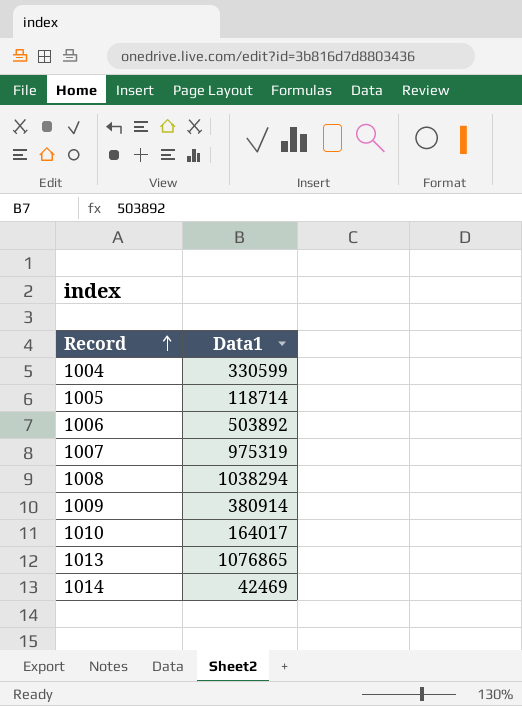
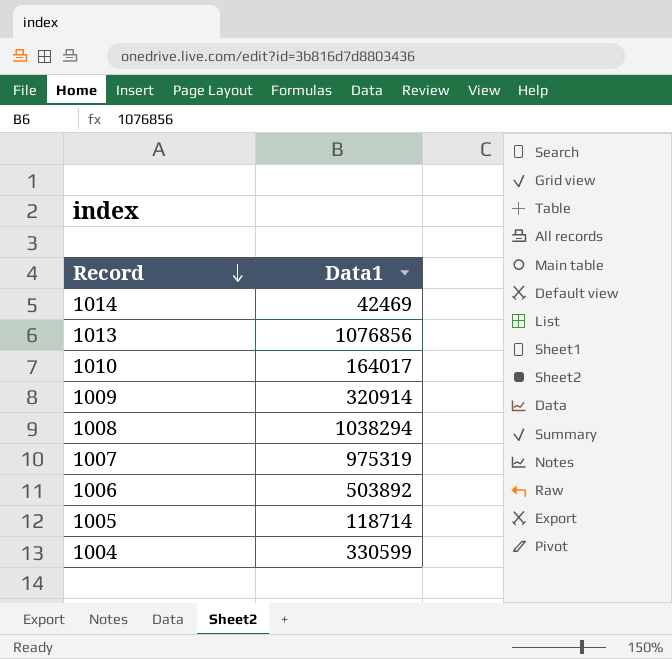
row order: Record ascending -> Record descending
1013 | Data1: 1076865 -> 1076856
1009 | Data1: 380914 -> 320914

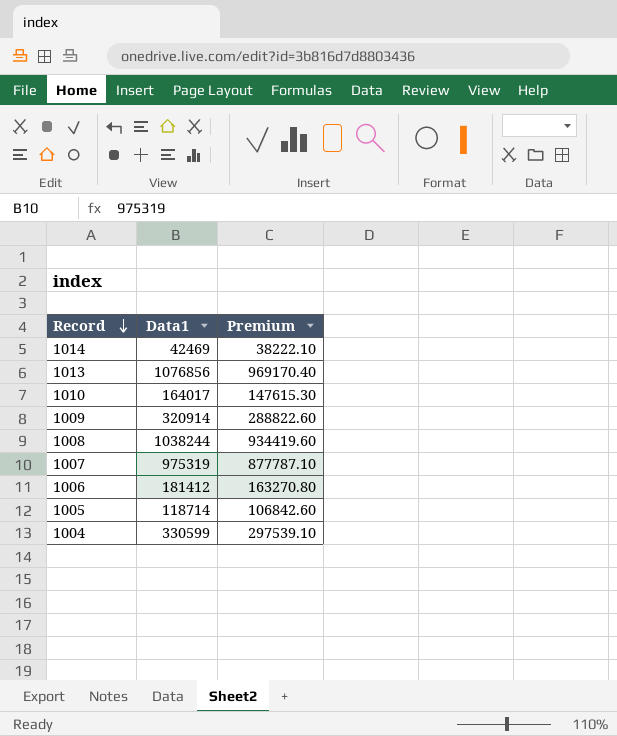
column Premium | formula: none -> [Data1] * 0.9
1008 | Data1: 1038294 -> 1038244
1006 | Data1: 503892 -> 181412

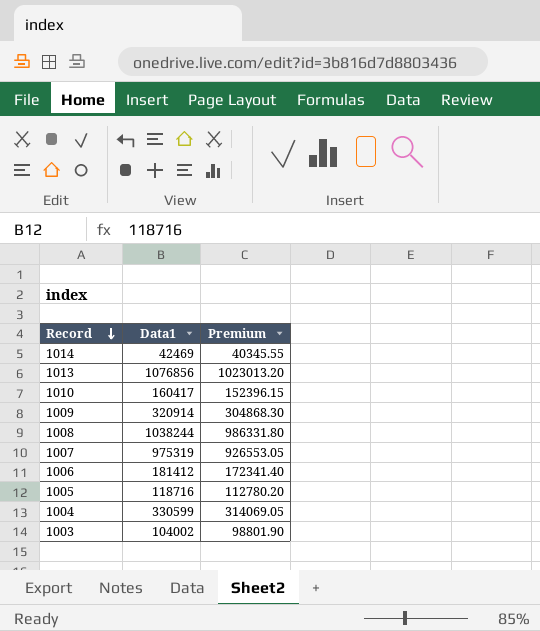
column Premium | formula: [Data1] * 0.9 -> [Data1] * 0.95
1010 | Data1: 164017 -> 160417
1005 | Data1: 118714 -> 118716
row 1003: none -> 104002 | 98801.90

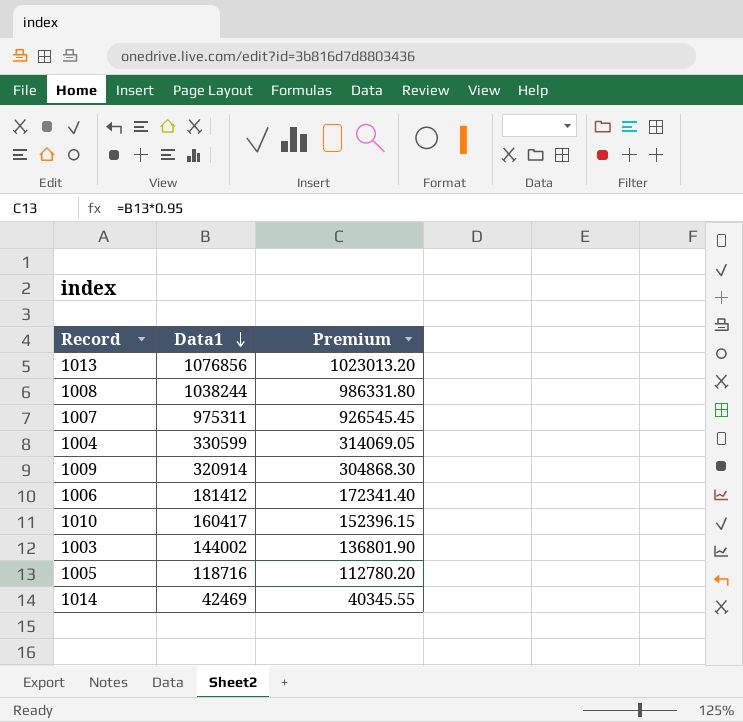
row order: Record descending -> Data1 descending
1007 | Data1: 975319 -> 975311
1007 | Premium: 926553.05 -> 926545.45
1003 | Data1: 104002 -> 144002
1003 | Premium: 98801.90 -> 136801.90

